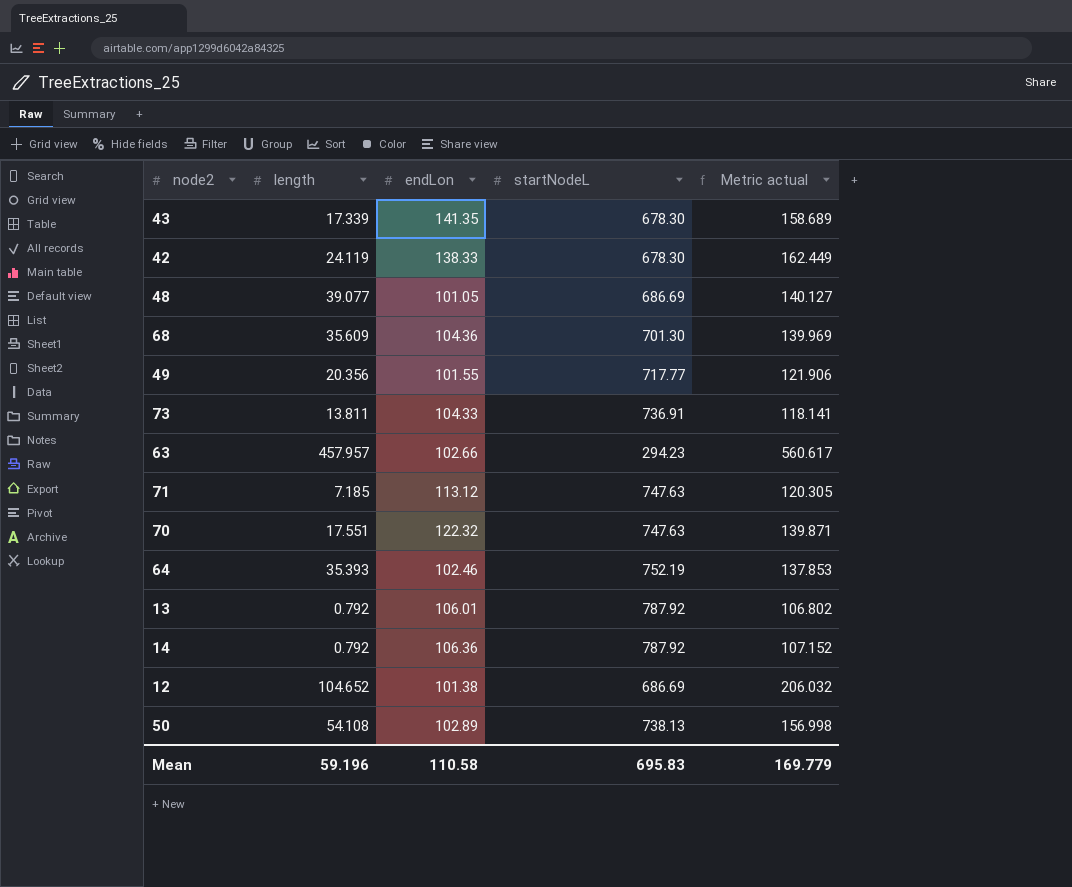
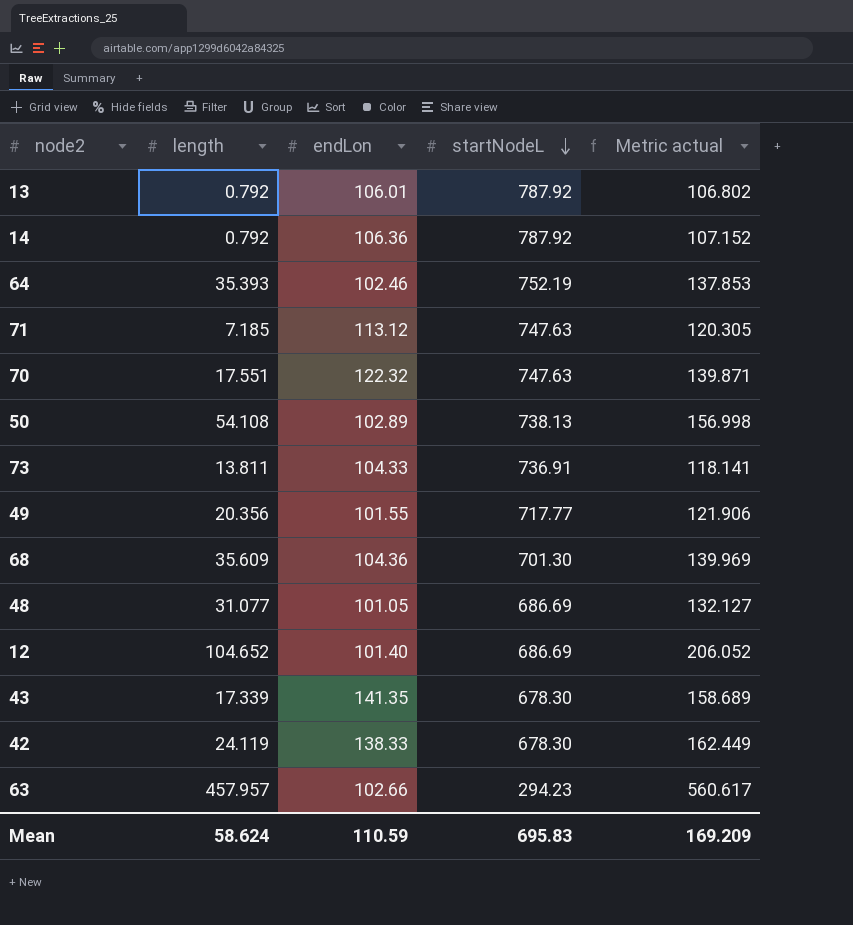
row order: none -> startNodeL descending
48 | length: 39.077 -> 31.077
48 | Metric actual: 140.127 -> 132.127
12 | endLon: 101.38 -> 101.40
12 | Metric actual: 206.032 -> 206.052
Mean | length: 59.196 -> 58.624
Mean | endLon: 110.58 -> 110.59
Mean | Metric actual: 169.779 -> 169.209

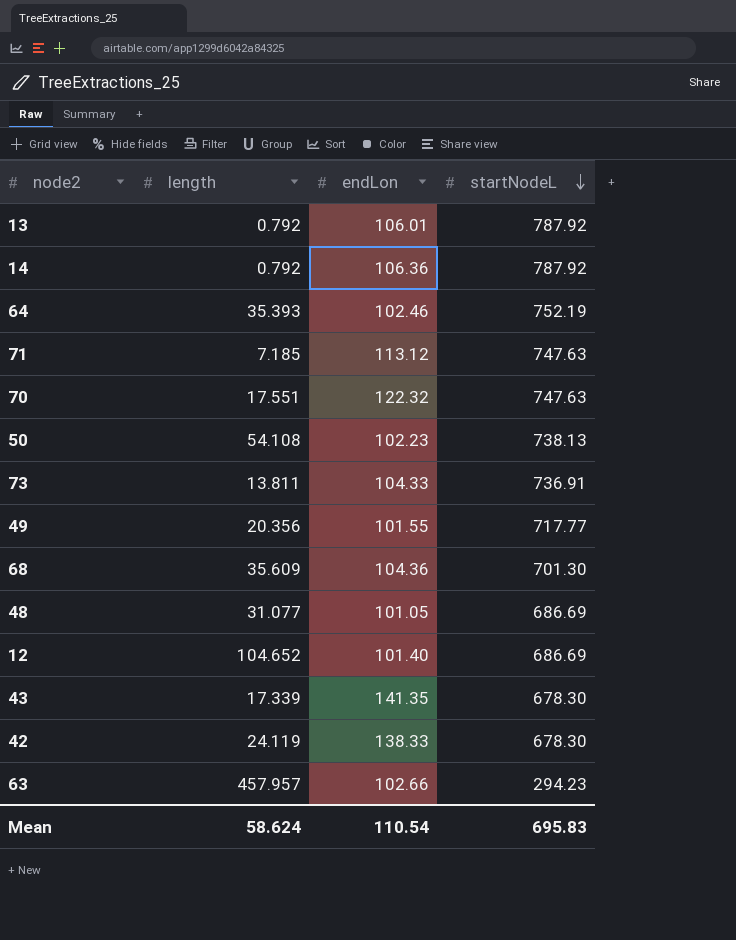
column Metric actual | formula: [length] + [endLon] -> none
50 | endLon: 102.89 -> 102.23
Mean | endLon: 110.59 -> 110.54

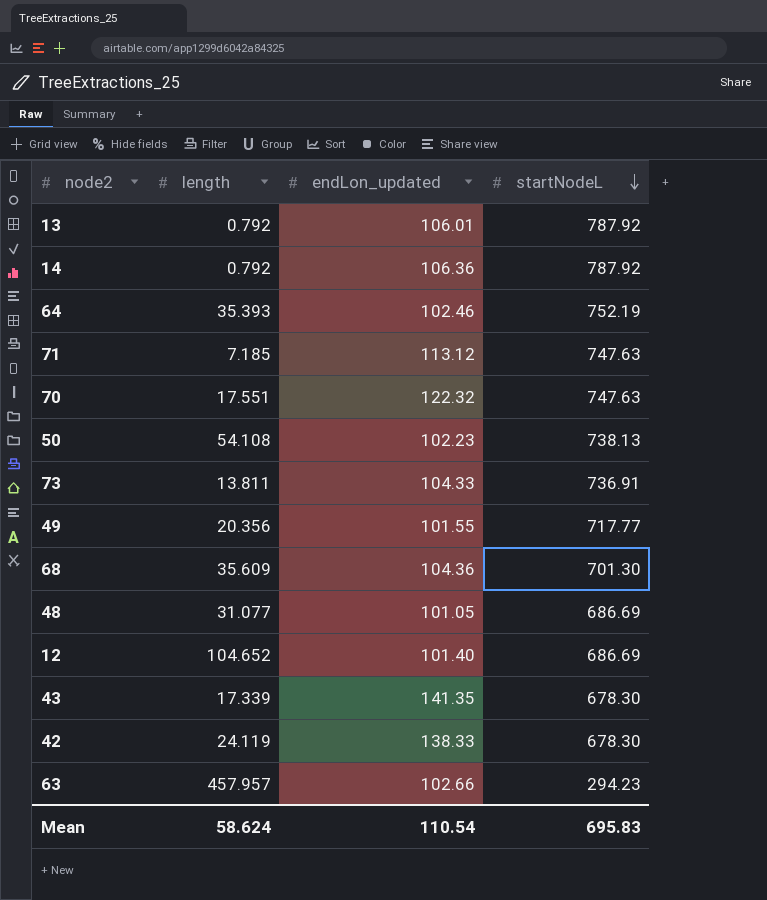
column name: endLon -> endLon_updated

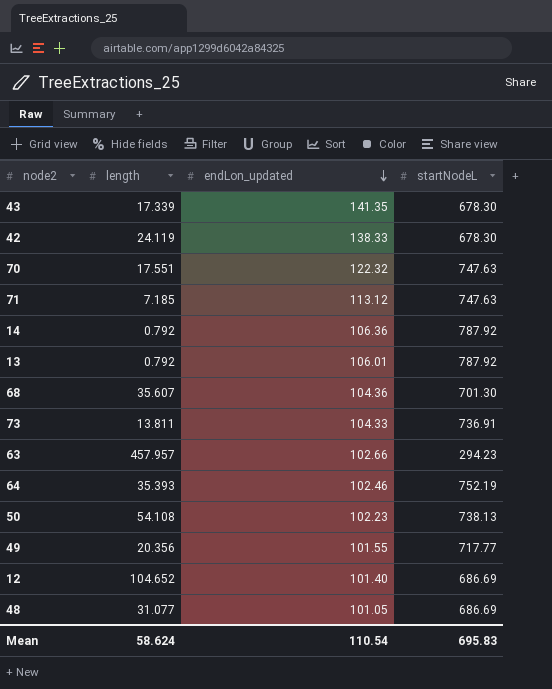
row order: startNodeL descending -> endLon_updated descending
68 | length: 35.609 -> 35.607

